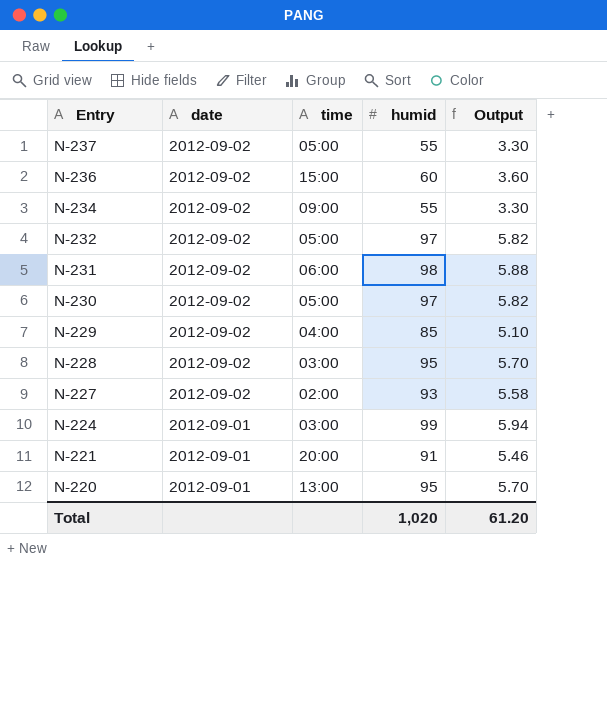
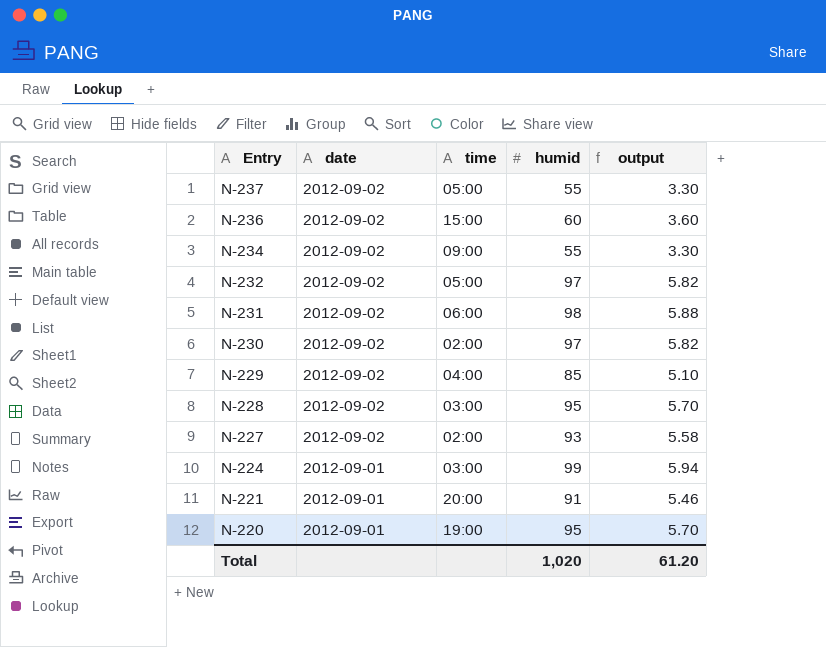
column name: Output -> output
N-230 | time: 05:00 -> 02:00
N-220 | time: 13:00 -> 19:00

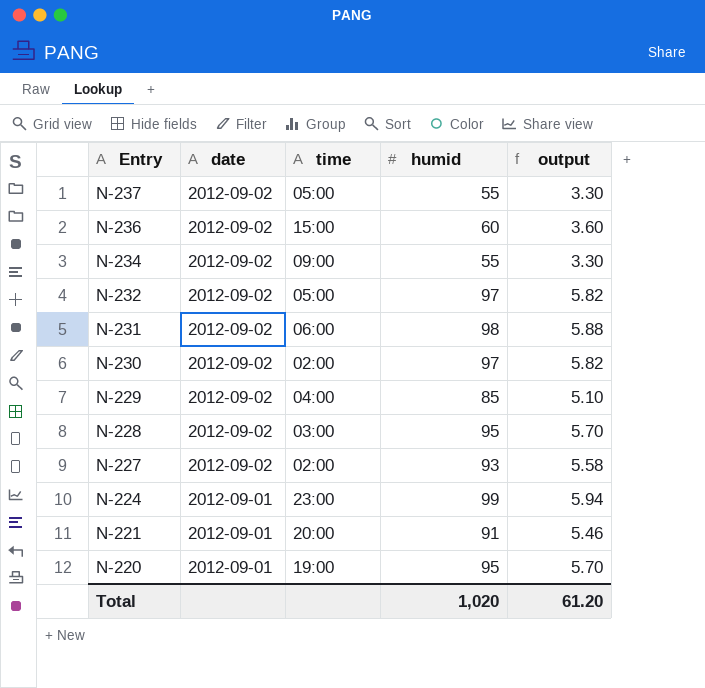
N-224 | time: 03:00 -> 23:00

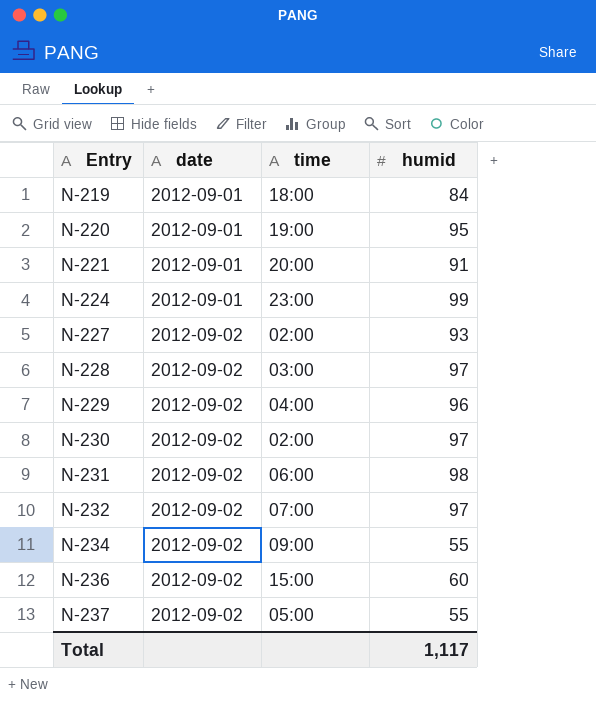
row order: Entry descending -> Entry ascending
column output | formula: [humid] * 0.06 -> none
row N-219: none -> 2012-09-01 | 18:00 | 84
N-228 | humid: 95 -> 97
N-229 | humid: 85 -> 96
N-232 | time: 05:00 -> 07:00
Total | humid: 1,020 -> 1,117

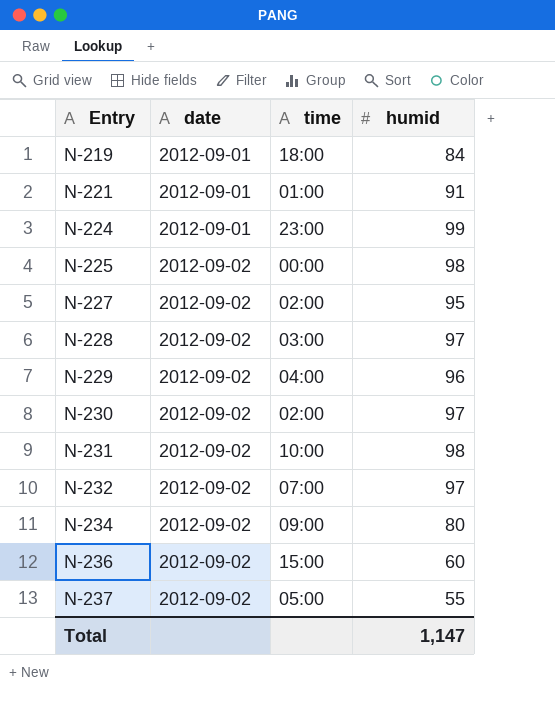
row N-220: 2012-09-01 | 19:00 | 95 -> none
N-221 | time: 20:00 -> 01:00
row N-225: none -> 2012-09-02 | 00:00 | 98
N-227 | humid: 93 -> 95
N-231 | time: 06:00 -> 10:00
N-234 | humid: 55 -> 80
Total | humid: 1,117 -> 1,147

